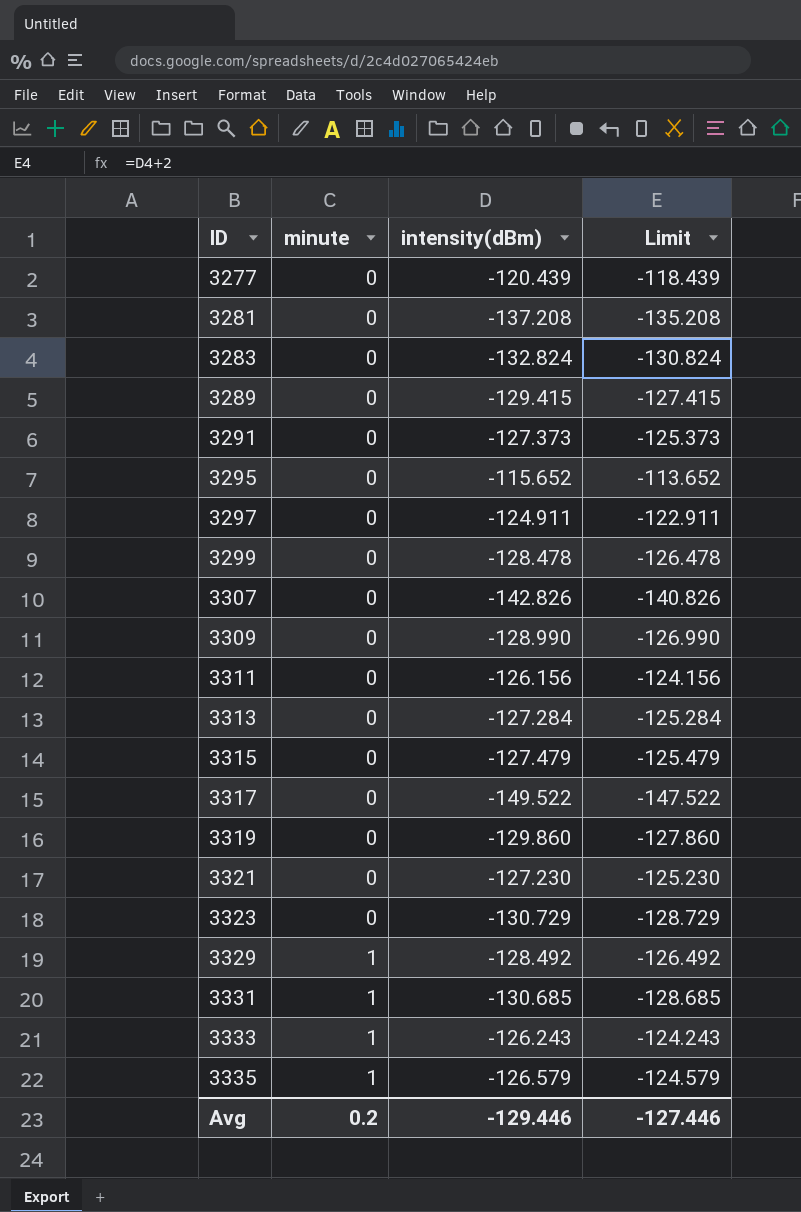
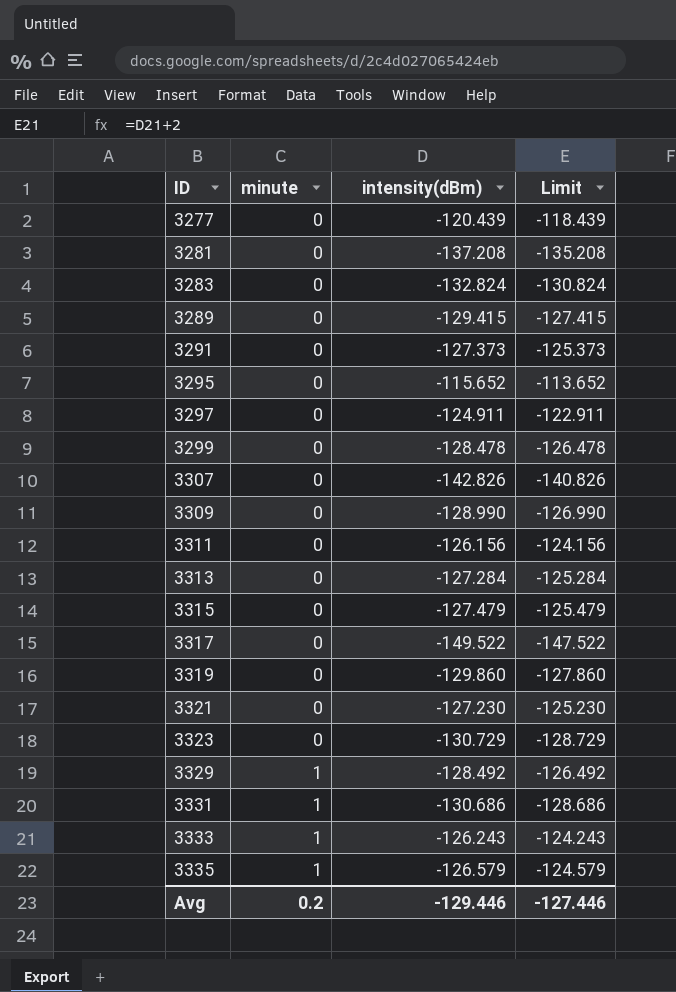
3331 | intensity(dBm): -130.685 -> -130.686
3331 | Limit: -128.685 -> -128.686

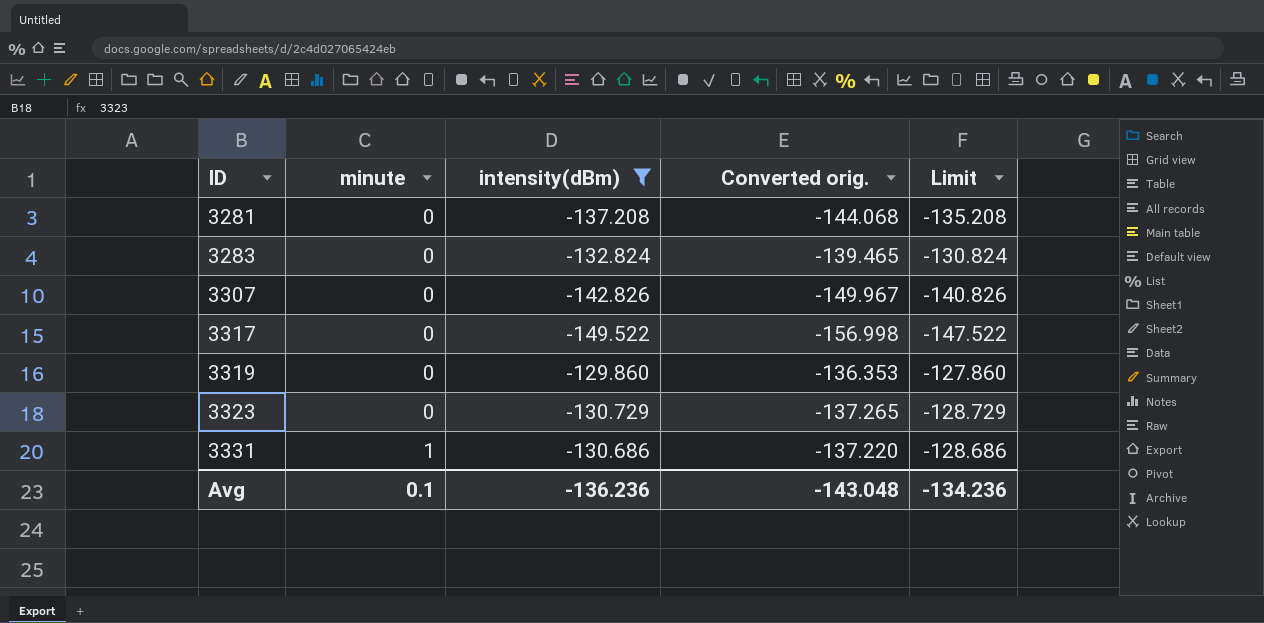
filter: none -> intensity(dBm) <= -129.860
column Converted orig. | formula: none -> [intensity(dBm)] * 1.05
Avg | minute: 0.2 -> 0.1
Avg | intensity(dBm): -129.446 -> -136.236
Avg | Limit: -127.446 -> -134.236

